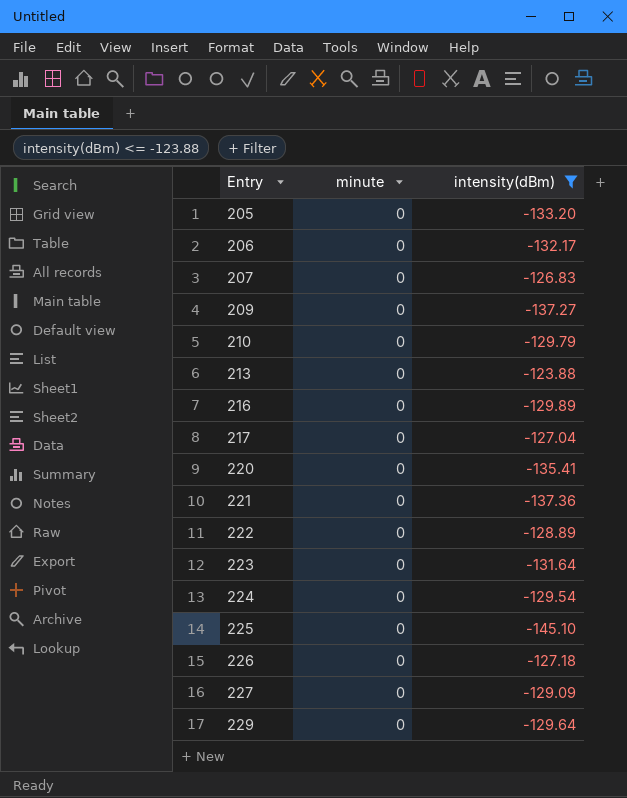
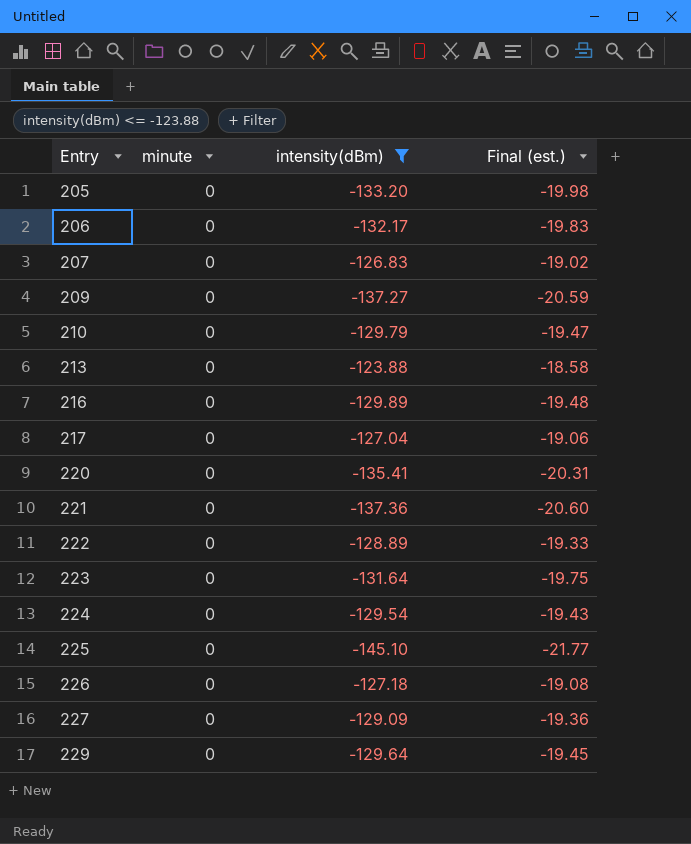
column Final (est.) | formula: none -> [intensity(dBm)] * 0.15

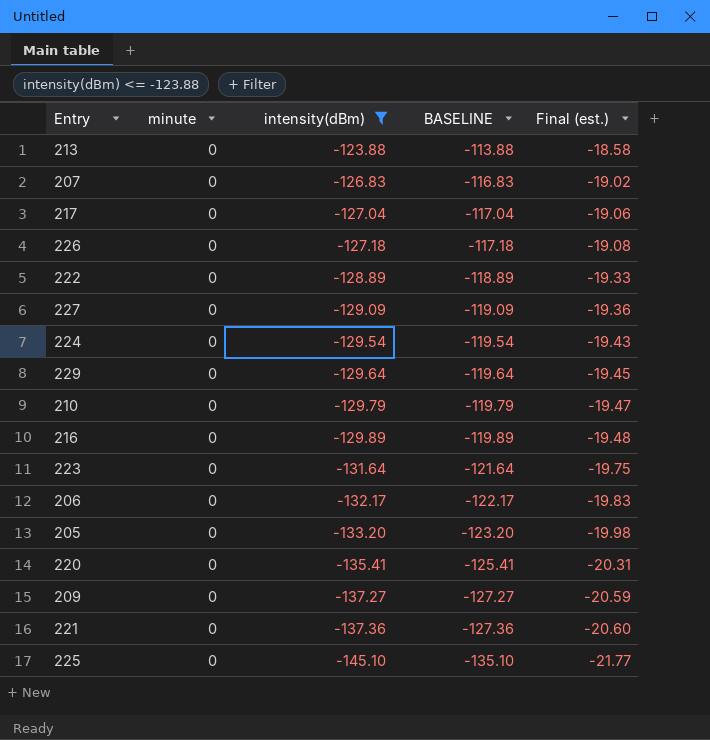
row order: Entry ascending -> intensity(dBm) descending
column BASELINE | formula: none -> [intensity(dBm)] + 10

